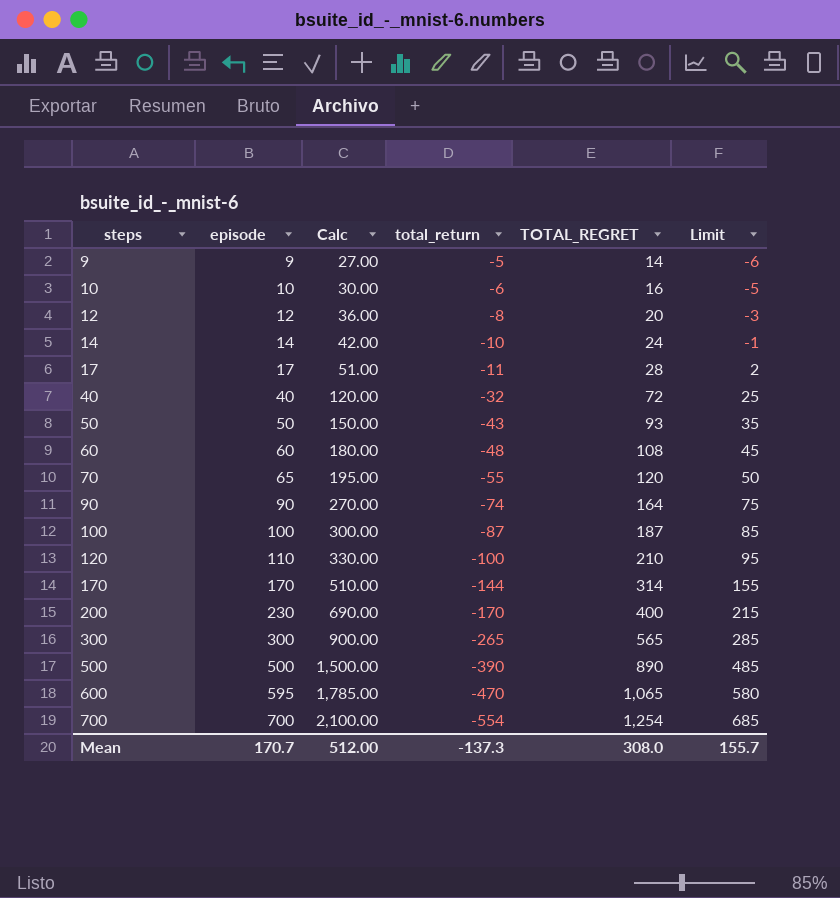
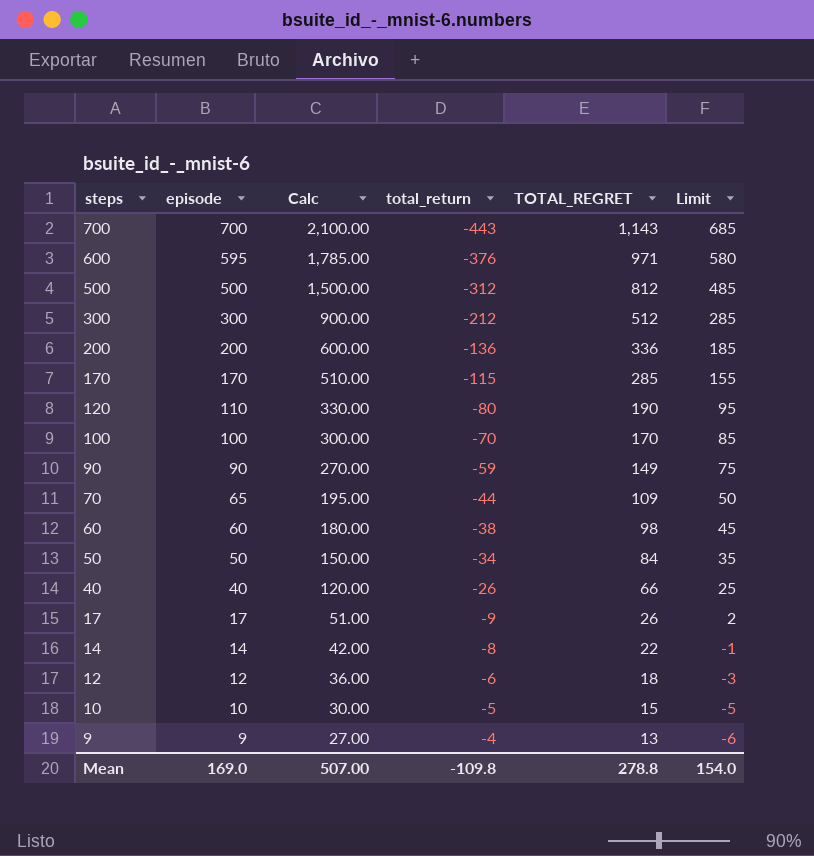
row order: steps ascending -> steps descending
700 | total_return: -554 -> -443
700 | TOTAL_REGRET: 1,254 -> 1,143
600 | total_return: -470 -> -376
600 | TOTAL_REGRET: 1,065 -> 971
500 | total_return: -390 -> -312
500 | TOTAL_REGRET: 890 -> 812
300 | total_return: -265 -> -212
300 | TOTAL_REGRET: 565 -> 512
200 | episode: 230 -> 200
200 | Calc: 690.00 -> 600.00
200 | total_return: -170 -> -136
200 | TOTAL_REGRET: 400 -> 336
200 | Limit: 215 -> 185
170 | total_return: -144 -> -115
170 | TOTAL_REGRET: 314 -> 285
120 | total_return: -100 -> -80
120 | TOTAL_REGRET: 210 -> 190
100 | total_return: -87 -> -70
100 | TOTAL_REGRET: 187 -> 170
90 | total_return: -74 -> -59
90 | TOTAL_REGRET: 164 -> 149
70 | total_return: -55 -> -44
70 | TOTAL_REGRET: 120 -> 109
60 | total_return: -48 -> -38
60 | TOTAL_REGRET: 108 -> 98
50 | total_return: -43 -> -34
50 | TOTAL_REGRET: 93 -> 84
40 | total_return: -32 -> -26
40 | TOTAL_REGRET: 72 -> 66
17 | total_return: -11 -> -9
17 | TOTAL_REGRET: 28 -> 26
14 | total_return: -10 -> -8
14 | TOTAL_REGRET: 24 -> 22
12 | total_return: -8 -> -6
12 | TOTAL_REGRET: 20 -> 18
10 | total_return: -6 -> -5
10 | TOTAL_REGRET: 16 -> 15
9 | total_return: -5 -> -4
9 | TOTAL_REGRET: 14 -> 13
Mean | episode: 170.7 -> 169.0
Mean | Calc: 512.00 -> 507.00
Mean | total_return: -137.3 -> -109.8
Mean | TOTAL_REGRET: 308.0 -> 278.8
Mean | Limit: 155.7 -> 154.0

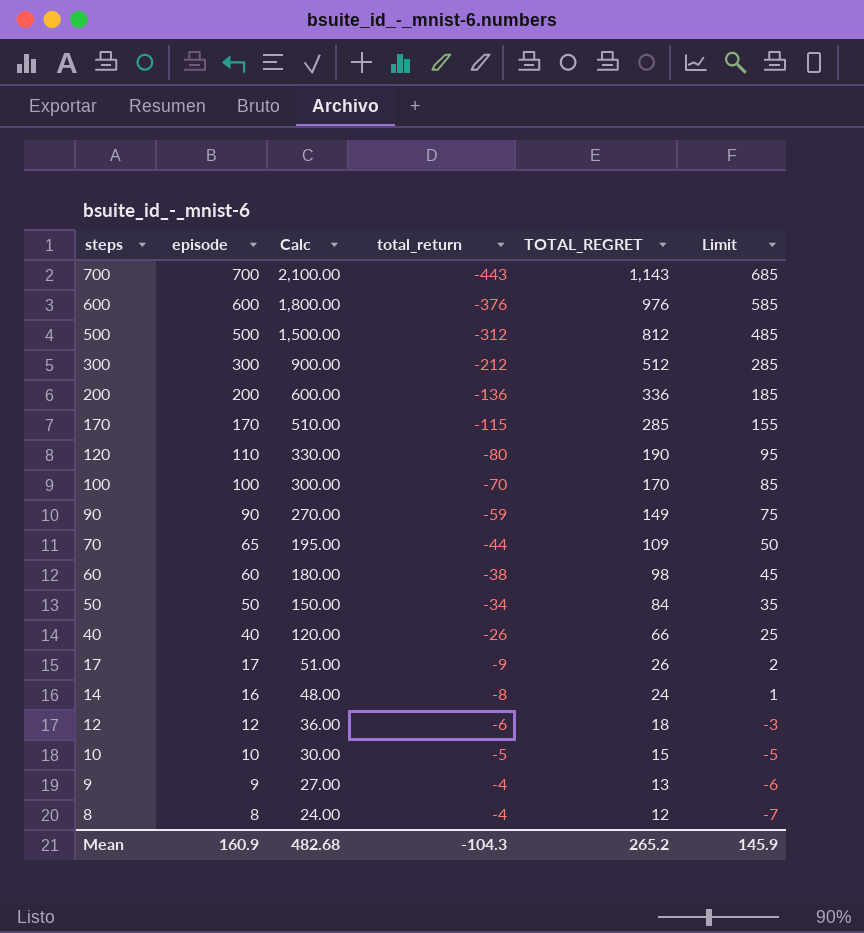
600 | episode: 595 -> 600
600 | Calc: 1,785.00 -> 1,800.00
600 | TOTAL_REGRET: 971 -> 976
600 | Limit: 580 -> 585
14 | episode: 14 -> 16
14 | Calc: 42.00 -> 48.00
14 | TOTAL_REGRET: 22 -> 24
14 | Limit: -1 -> 1
row 8: none -> 8 | 24.00 | -4 | 12 | -7
Mean | episode: 169.0 -> 160.9
Mean | Calc: 507.00 -> 482.68
Mean | total_return: -109.8 -> -104.3
Mean | TOTAL_REGRET: 278.8 -> 265.2
Mean | Limit: 154.0 -> 145.9

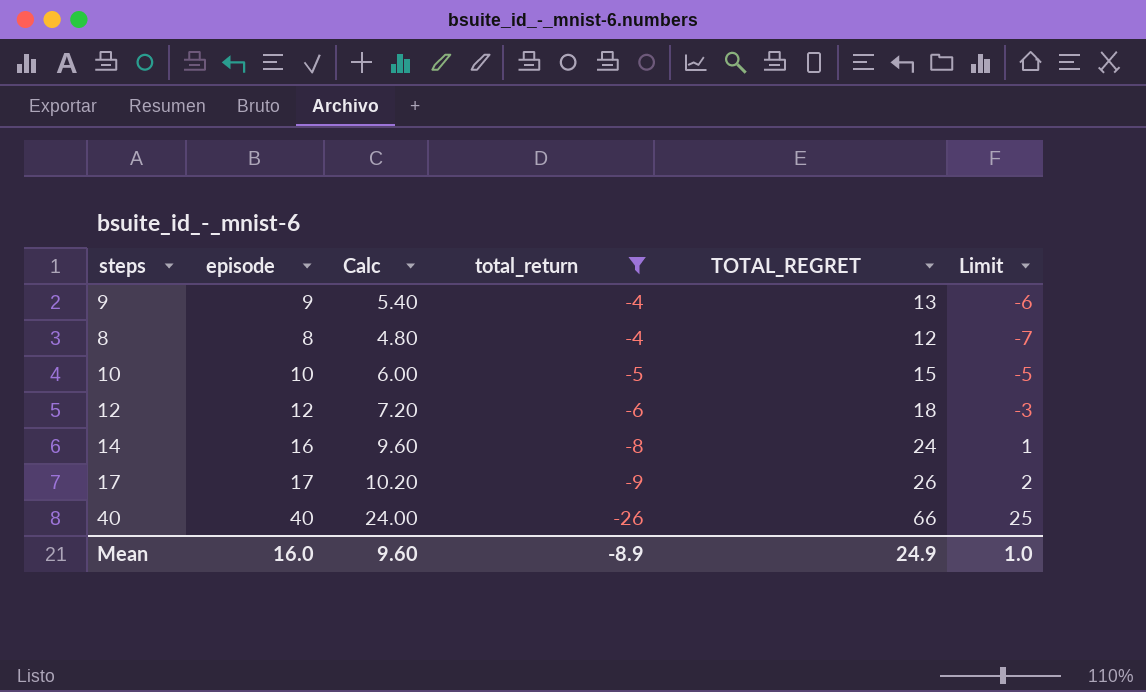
filter: none -> total_return >= -26
row order: steps descending -> total_return descending
column Calc | formula: [episode] * 3 -> [episode] * 0.6
Mean | episode: 160.9 -> 16.0
Mean | Calc: 482.68 -> 9.60
Mean | total_return: -104.3 -> -8.9
Mean | TOTAL_REGRET: 265.2 -> 24.9
Mean | Limit: 145.9 -> 1.0

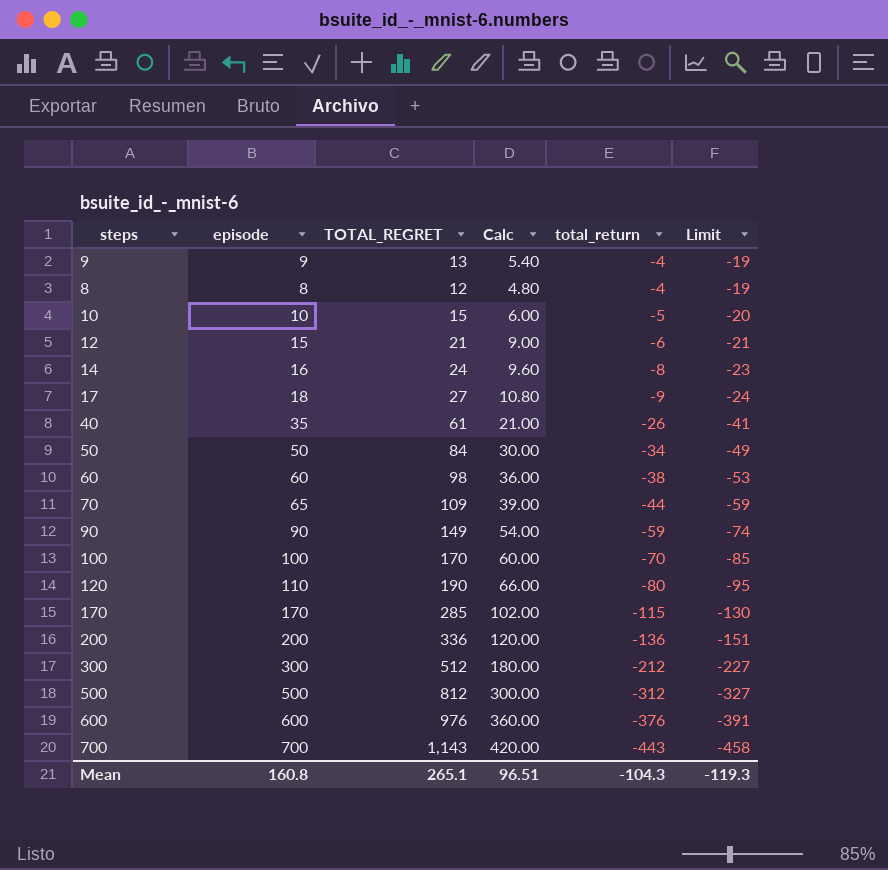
filter: total_return >= -26 -> none
column TOTAL_REGRET | position: 5 -> 3
column Limit | formula: [episode] - 15 -> [total_return] - 15
12 | episode: 12 -> 15
12 | TOTAL_REGRET: 18 -> 21
12 | Calc: 7.20 -> 9.00
17 | episode: 17 -> 18
17 | TOTAL_REGRET: 26 -> 27
17 | Calc: 10.20 -> 10.80
40 | episode: 40 -> 35
40 | TOTAL_REGRET: 66 -> 61
40 | Calc: 24.00 -> 21.00
Mean | episode: 16.0 -> 160.8
Mean | TOTAL_REGRET: 24.9 -> 265.1
Mean | Calc: 9.60 -> 96.51
Mean | total_return: -8.9 -> -104.3
Mean | Limit: 1.0 -> -119.3

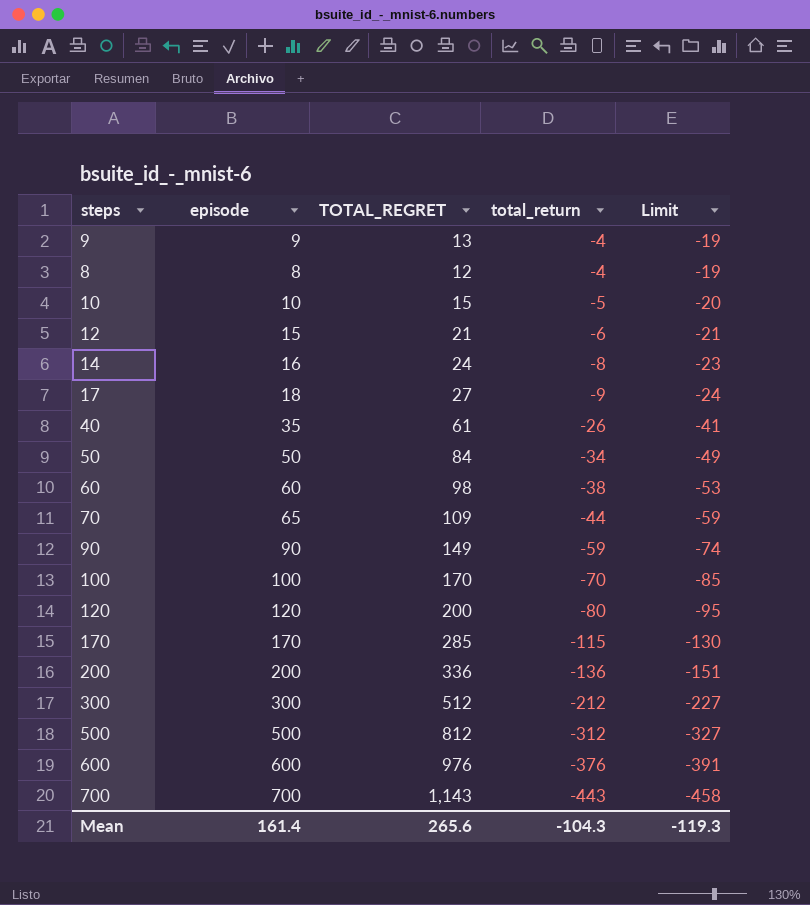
column Calc | formula: [episode] * 0.6 -> none
120 | episode: 110 -> 120
120 | TOTAL_REGRET: 190 -> 200
Mean | episode: 160.8 -> 161.4
Mean | TOTAL_REGRET: 265.1 -> 265.6

